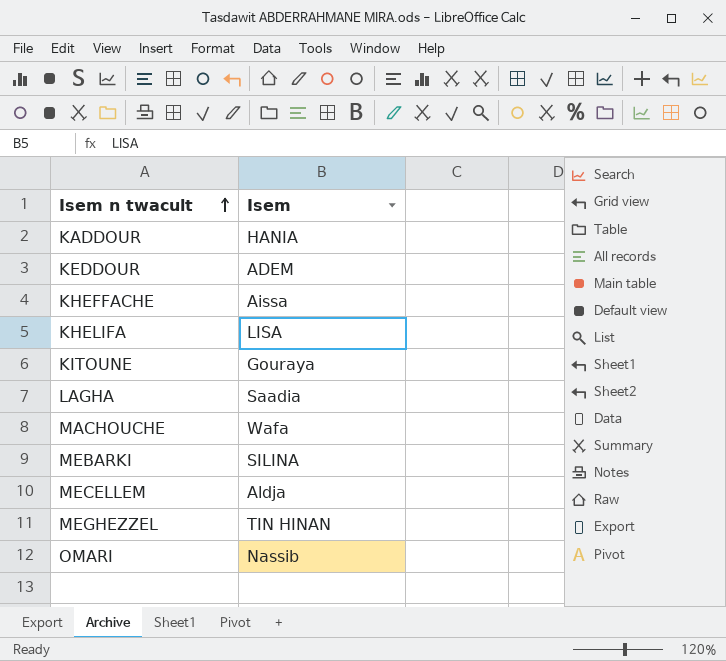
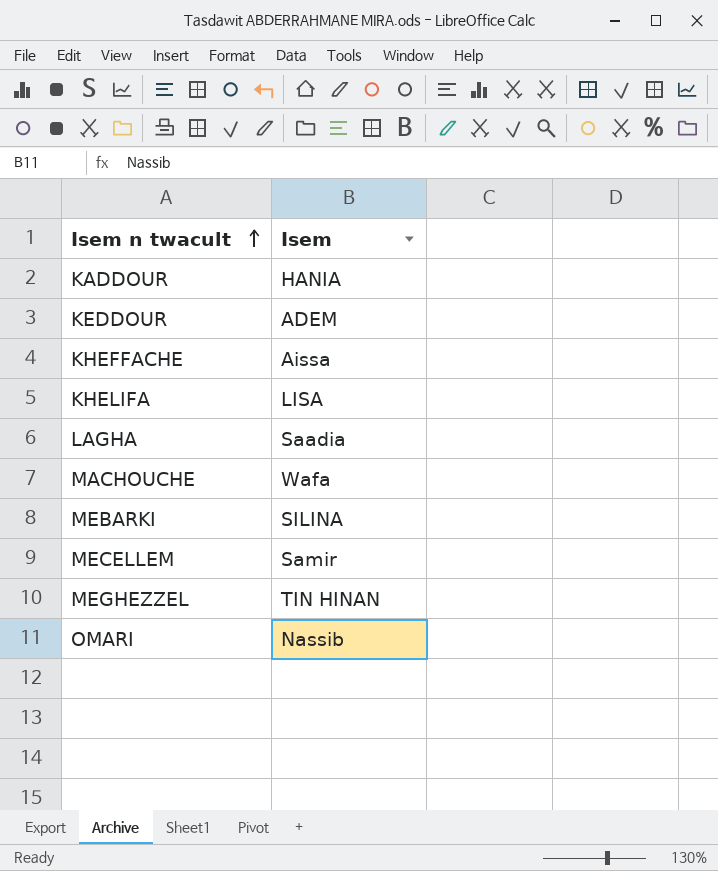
row KITOUNE: Gouraya -> none
MECELLEM | Isem: Aldja -> Samir

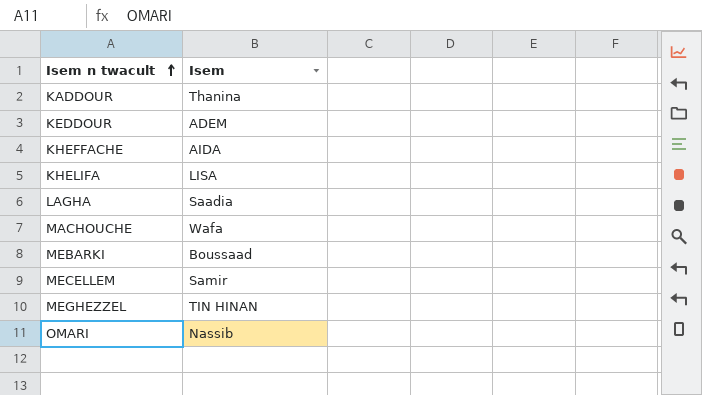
KADDOUR | Isem: HANIA -> Thanina
KHEFFACHE | Isem: Aissa -> AIDA
MEBARKI | Isem: SILINA -> Boussaad

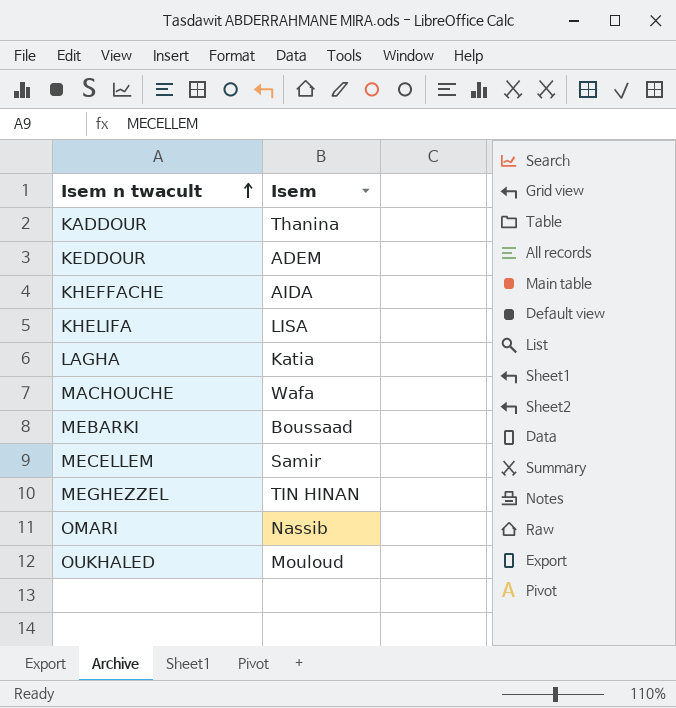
LAGHA | Isem: Saadia -> Katia
row OUKHALED: none -> Mouloud

